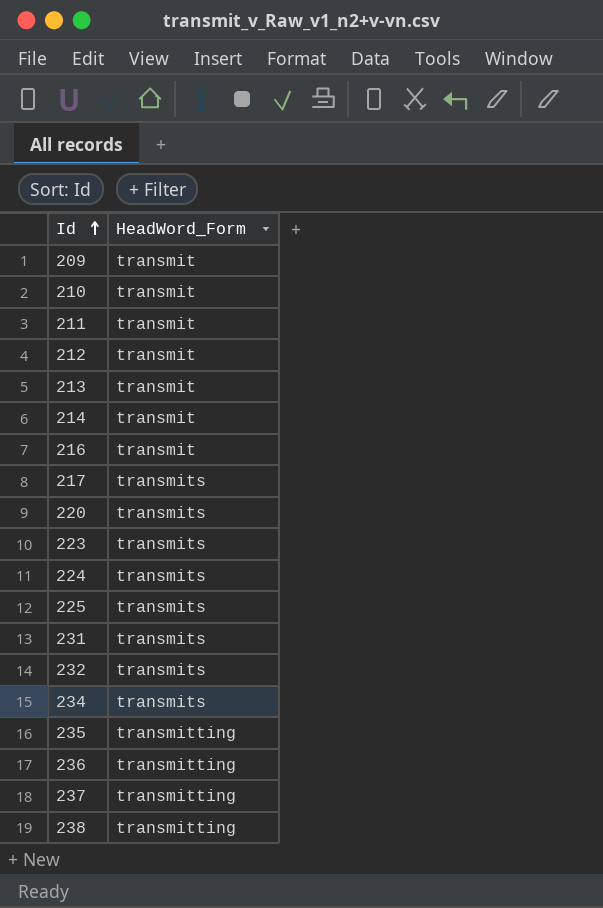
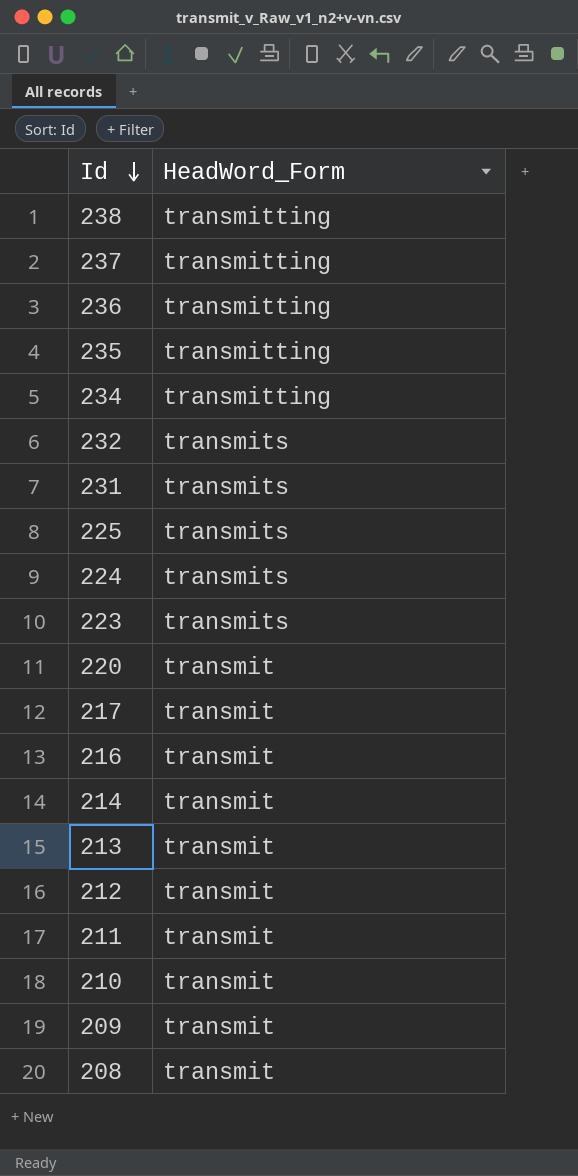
row order: Id ascending -> Id descending
234 | HeadWord_Form: transmits -> transmitting
220 | HeadWord_Form: transmits -> transmit
217 | HeadWord_Form: transmits -> transmit
row 208: none -> transmit

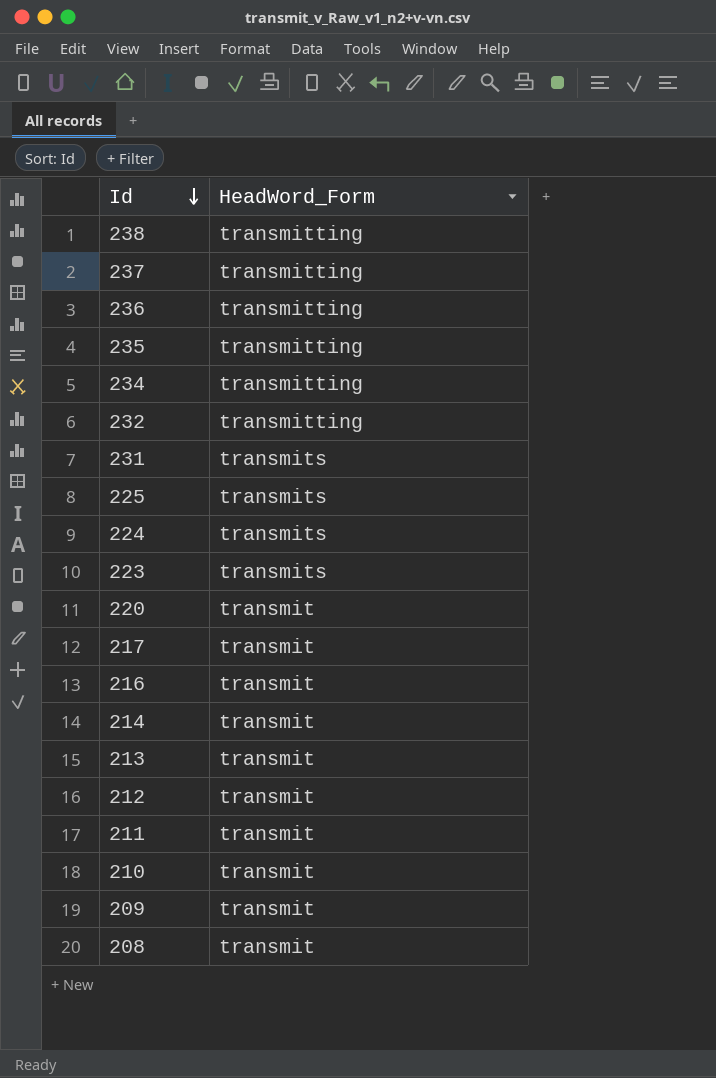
232 | HeadWord_Form: transmits -> transmitting

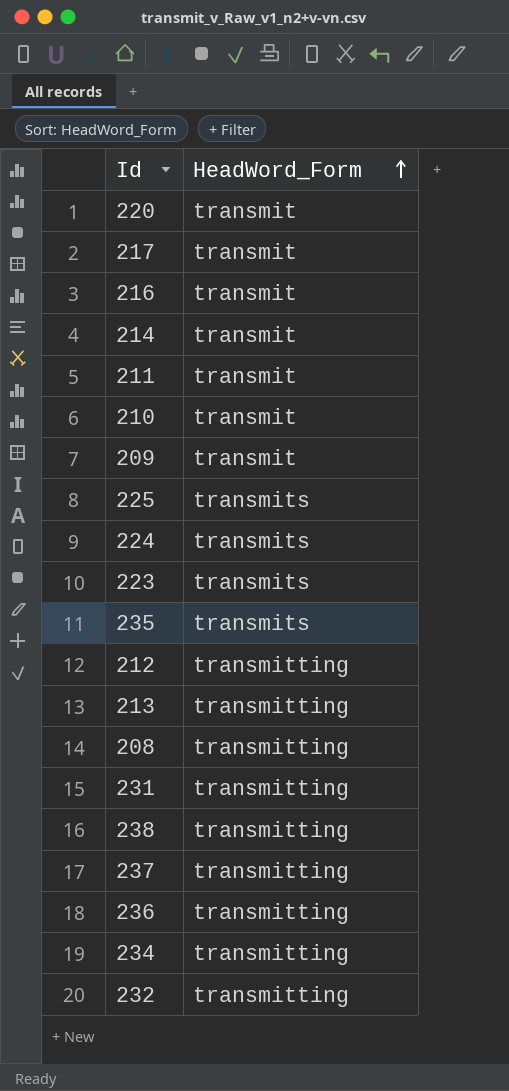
row order: Id descending -> HeadWord_Form ascending
235 | HeadWord_Form: transmitting -> transmits
212 | HeadWord_Form: transmit -> transmitting
213 | HeadWord_Form: transmit -> transmitting
208 | HeadWord_Form: transmit -> transmitting
231 | HeadWord_Form: transmits -> transmitting

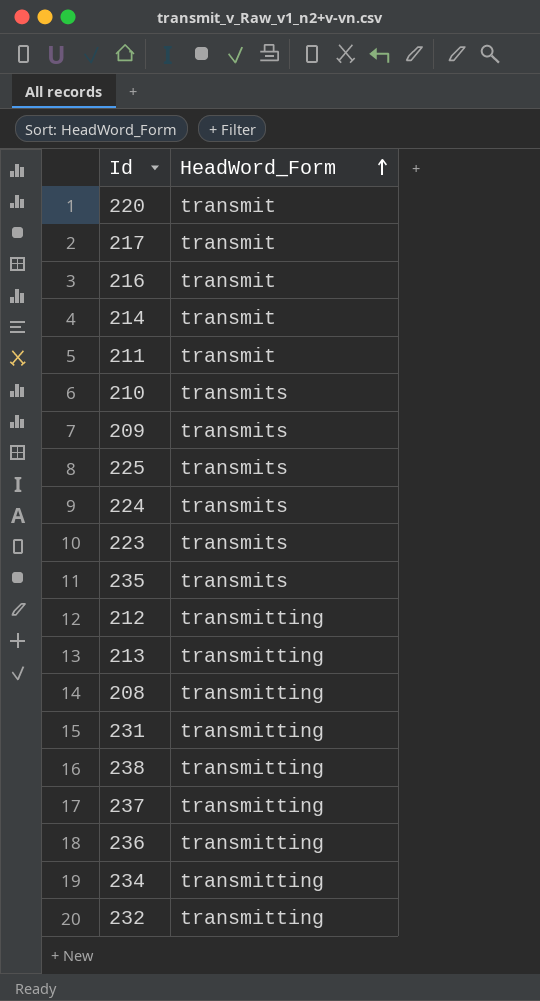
210 | HeadWord_Form: transmit -> transmits
209 | HeadWord_Form: transmit -> transmits

